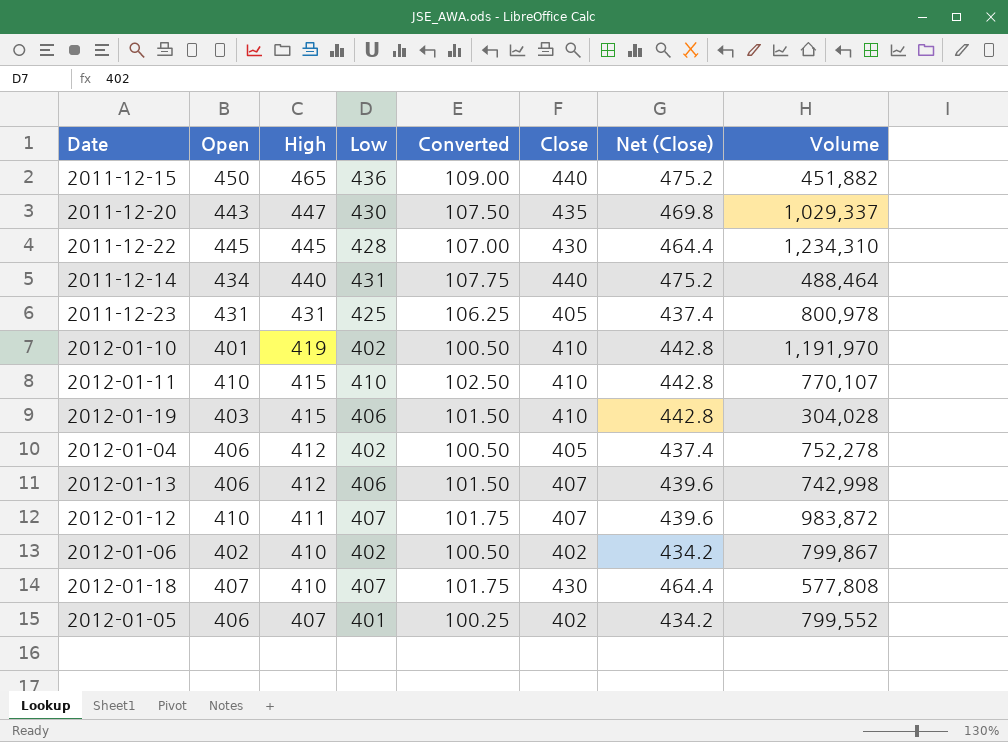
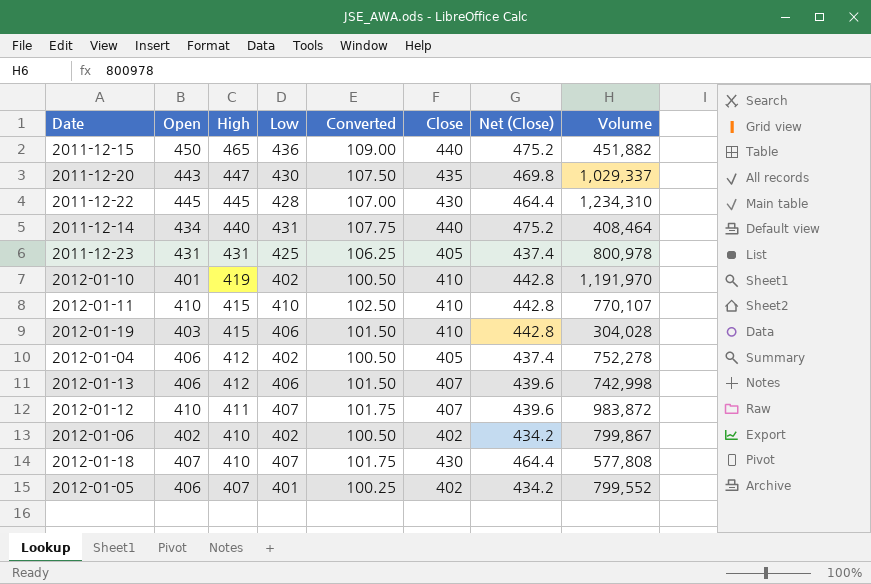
2011-12-14 | Volume: 488,464 -> 408,464

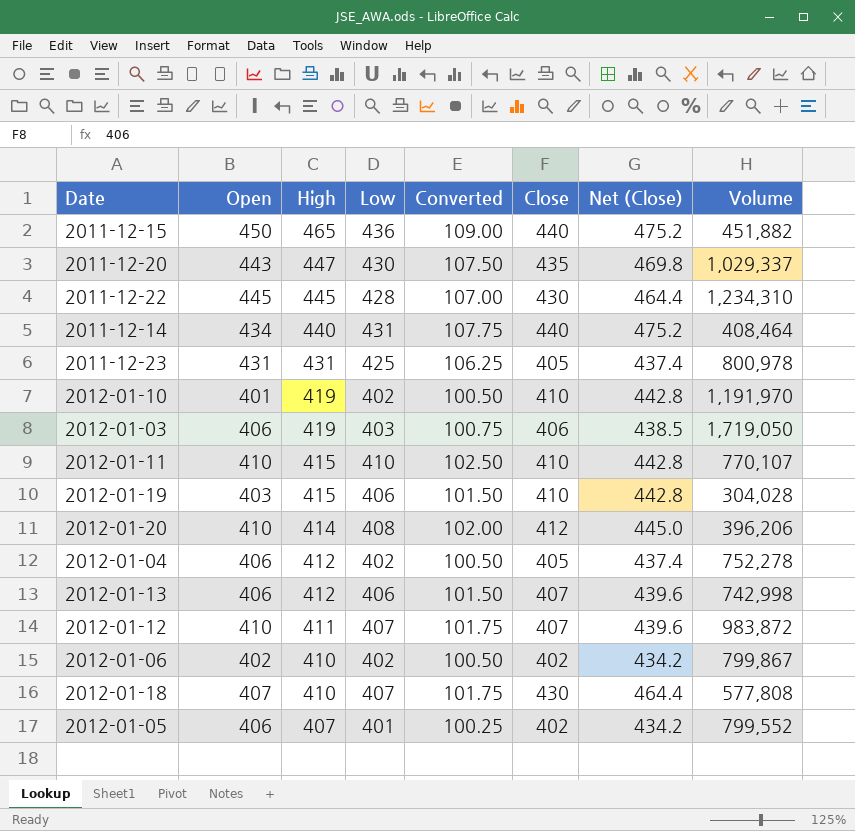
row 2012-01-03: none -> 406 | 419 | 403 | 100.75 | 406 | 438.5 | 1,719,050
row 2012-01-20: none -> 410 | 414 | 408 | 102.00 | 412 | 445.0 | 396,206

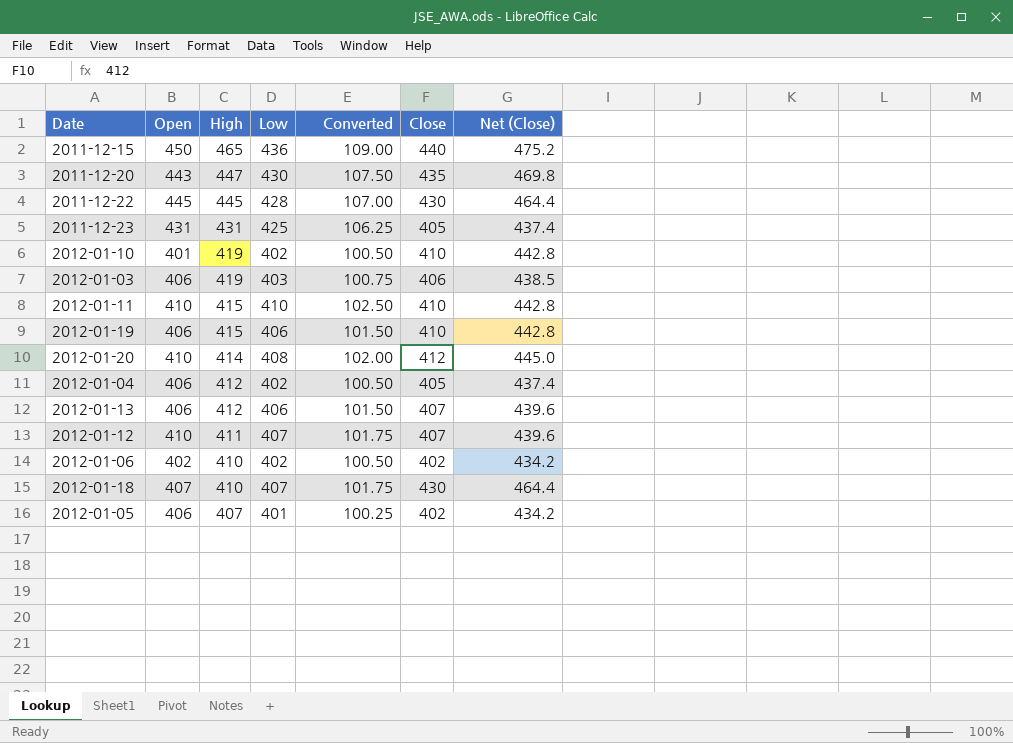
column Volume | position: 8 -> none
row 2011-12-14: 434 | 440 | 431 | 107.75 | 440 | 475.2 | 408,464 -> none
2012-01-19 | Open: 403 -> 406

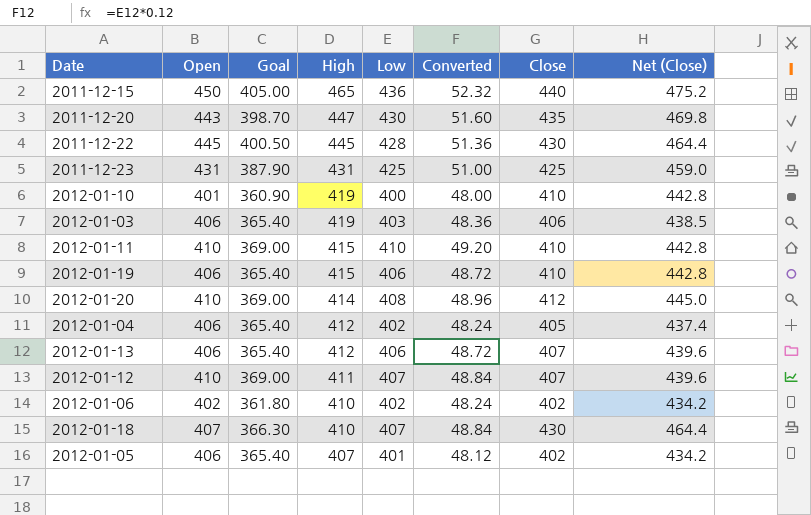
column Goal | formula: none -> [Open] * 0.9
column Converted | formula: [Low] * 0.25 -> [Low] * 0.12
2011-12-23 | Close: 405 -> 425
2011-12-23 | Net (Close): 437.4 -> 459.0
2012-01-10 | Low: 402 -> 400

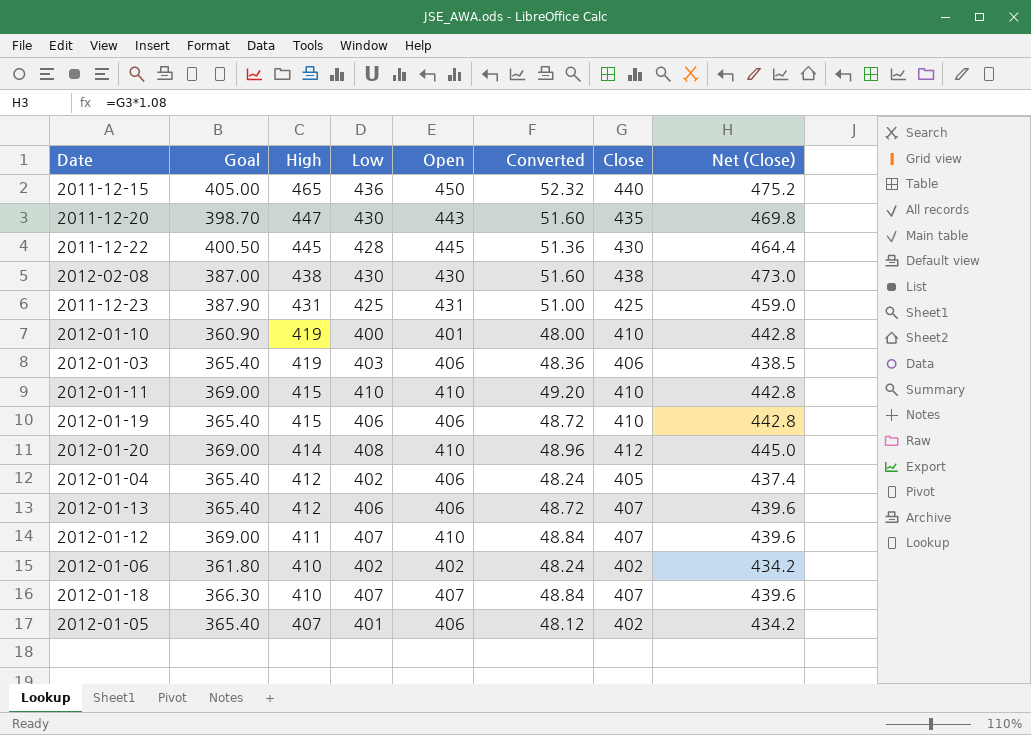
column Open | position: 2 -> 5
row 2012-02-08: none -> 387.00 | 438 | 430 | 430 | 51.60 | 438 | 473.0
2012-01-18 | Close: 430 -> 407
2012-01-18 | Net (Close): 464.4 -> 439.6

